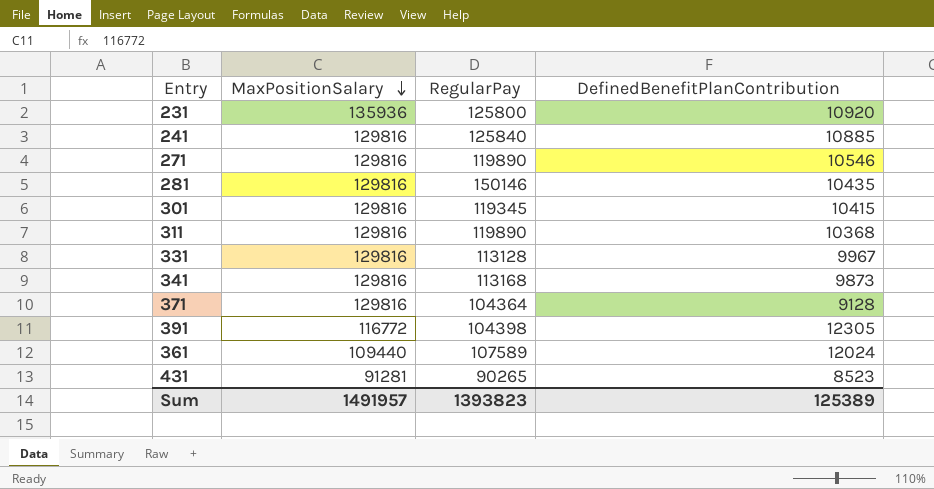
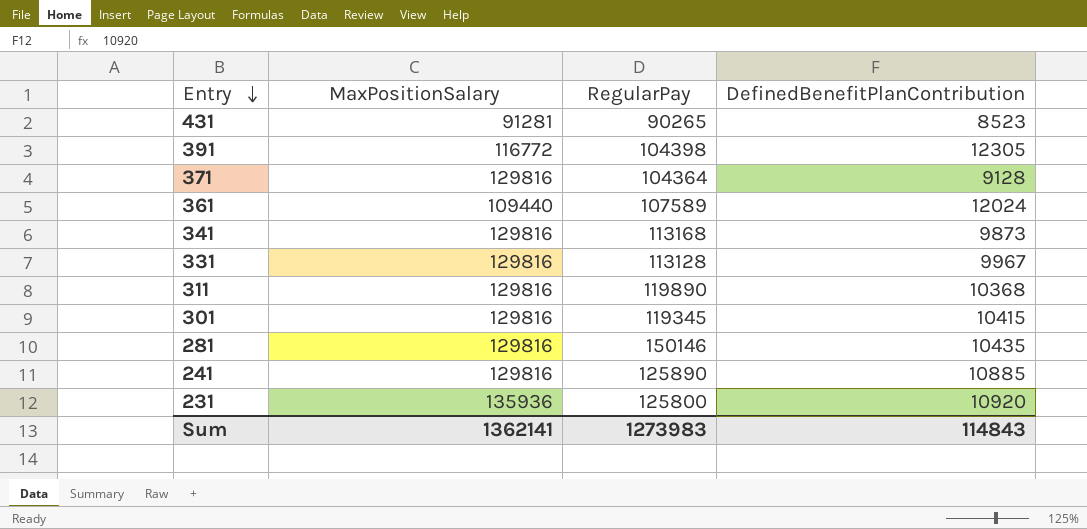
row order: MaxPositionSalary descending -> Entry descending
row 271: 129816 | 119890 | 10546 -> none
241 | RegularPay: 125840 -> 125890
Sum | MaxPositionSalary: 1491957 -> 1362141
Sum | RegularPay: 1393823 -> 1273983
Sum | DefinedBenefitPlanContribution: 125389 -> 114843

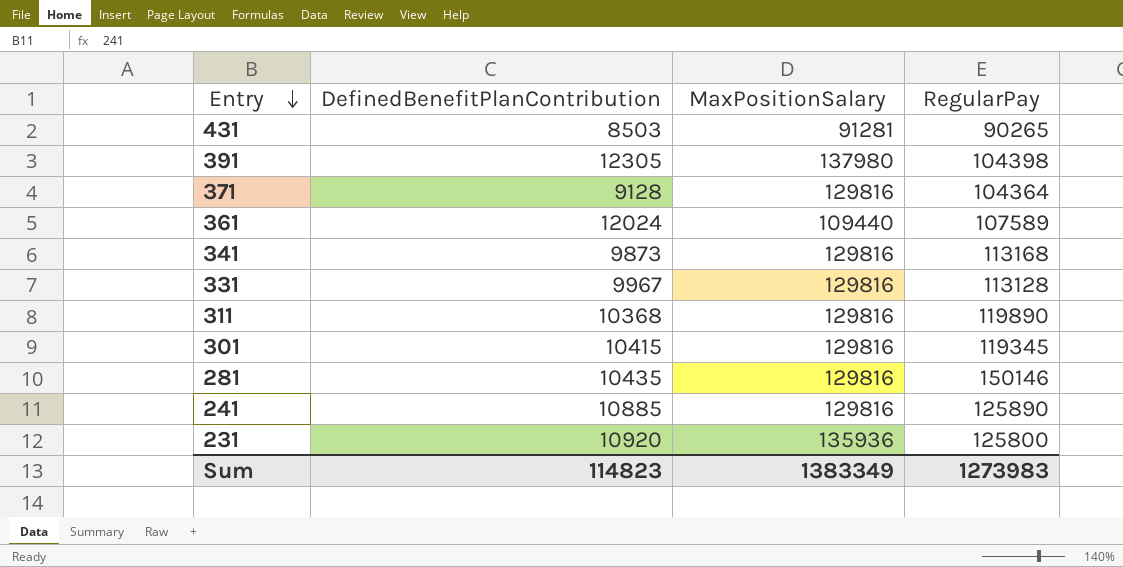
column DefinedBenefitPlanContribution | position: 4 -> 2
431 | DefinedBenefitPlanContribution: 8523 -> 8503
391 | MaxPositionSalary: 116772 -> 137980
Sum | DefinedBenefitPlanContribution: 114843 -> 114823
Sum | MaxPositionSalary: 1362141 -> 1383349

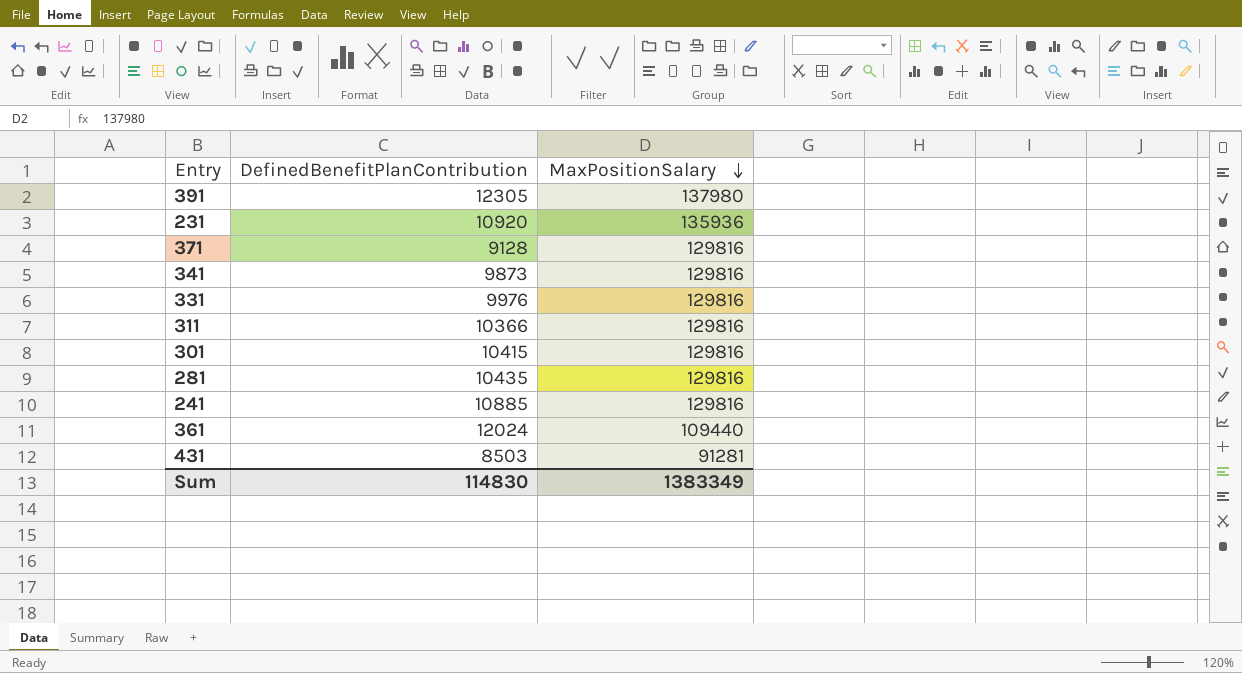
row order: Entry descending -> MaxPositionSalary descending
column RegularPay | position: 4 -> none
331 | DefinedBenefitPlanContribution: 9967 -> 9976
311 | DefinedBenefitPlanContribution: 10368 -> 10366
Sum | DefinedBenefitPlanContribution: 114823 -> 114830

